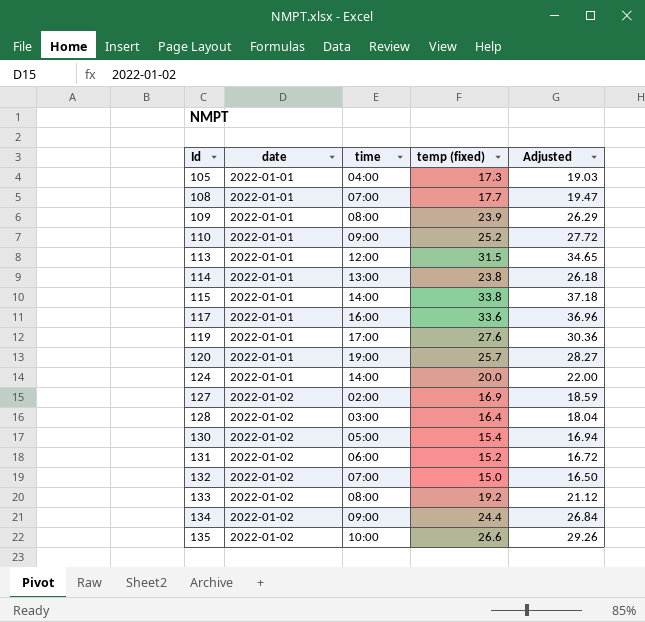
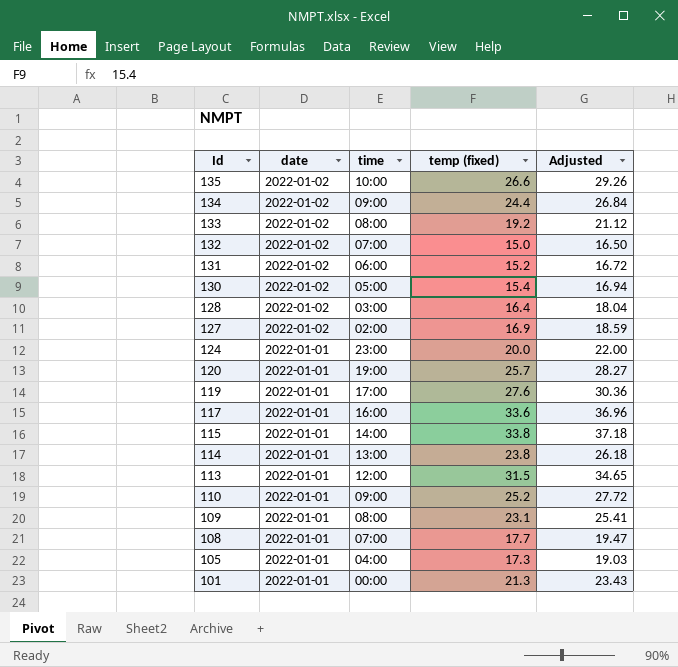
row order: Id ascending -> Id descending
124 | time: 14:00 -> 23:00
109 | temp (fixed): 23.9 -> 23.1
109 | Adjusted: 26.29 -> 25.41
row 101: none -> 2022-01-01 | 00:00 | 21.3 | 23.43

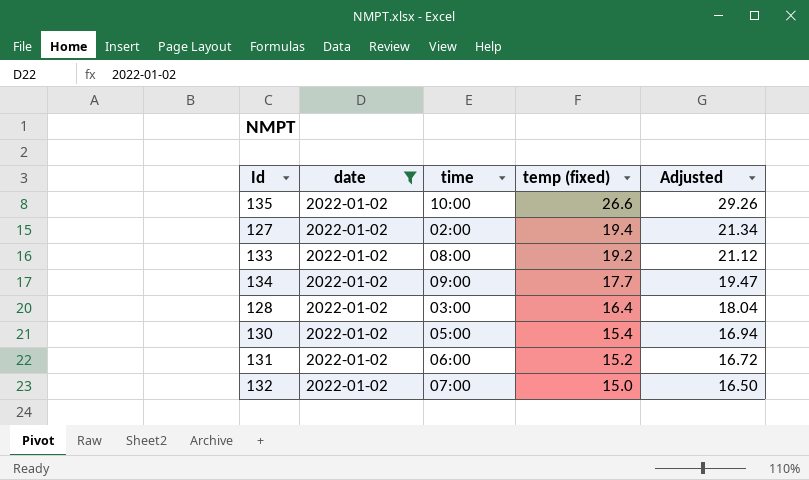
filter: none -> date = 2022-01-02
row order: Id descending -> temp (fixed) descending
127 | temp (fixed): 16.9 -> 19.4
127 | Adjusted: 18.59 -> 21.34
134 | temp (fixed): 24.4 -> 17.7
134 | Adjusted: 26.84 -> 19.47

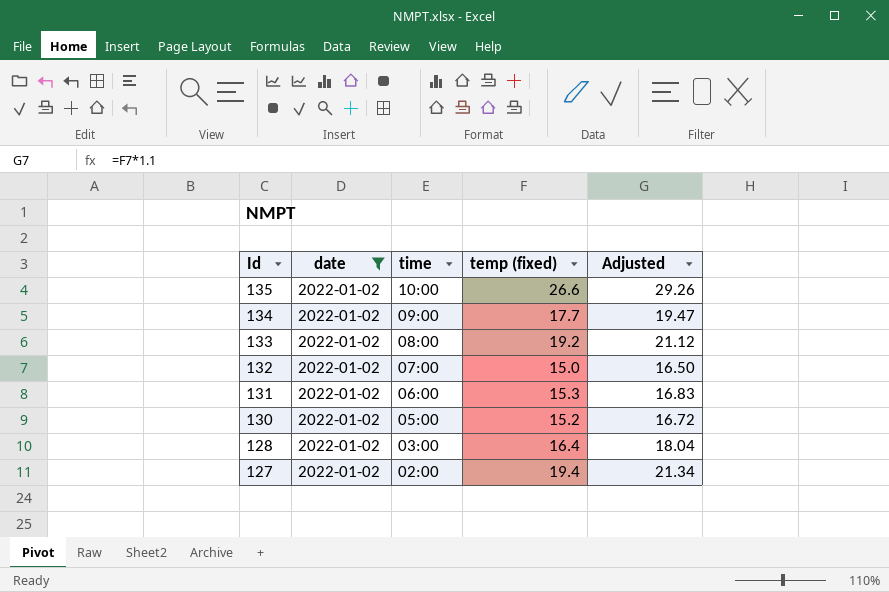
row order: temp (fixed) descending -> Id descending
131 | temp (fixed): 15.2 -> 15.3
131 | Adjusted: 16.72 -> 16.83
130 | temp (fixed): 15.4 -> 15.2
130 | Adjusted: 16.94 -> 16.72

